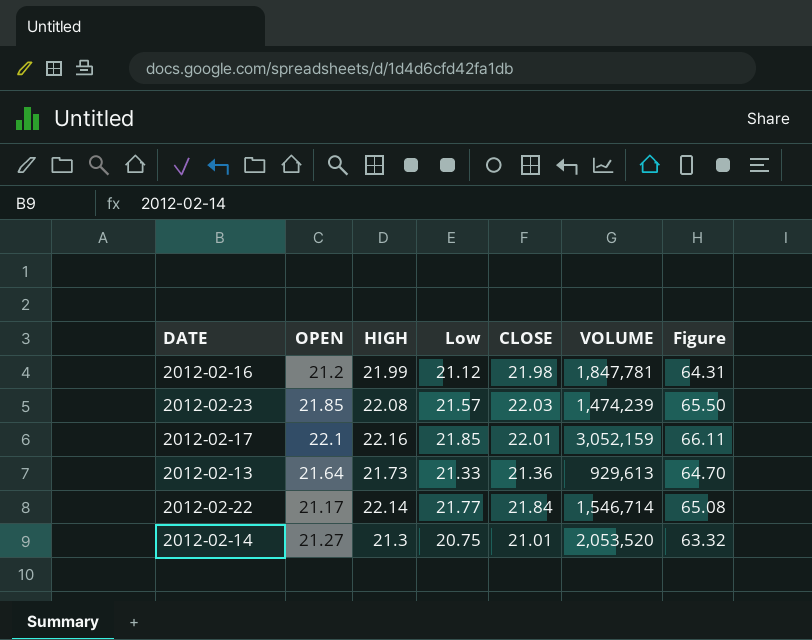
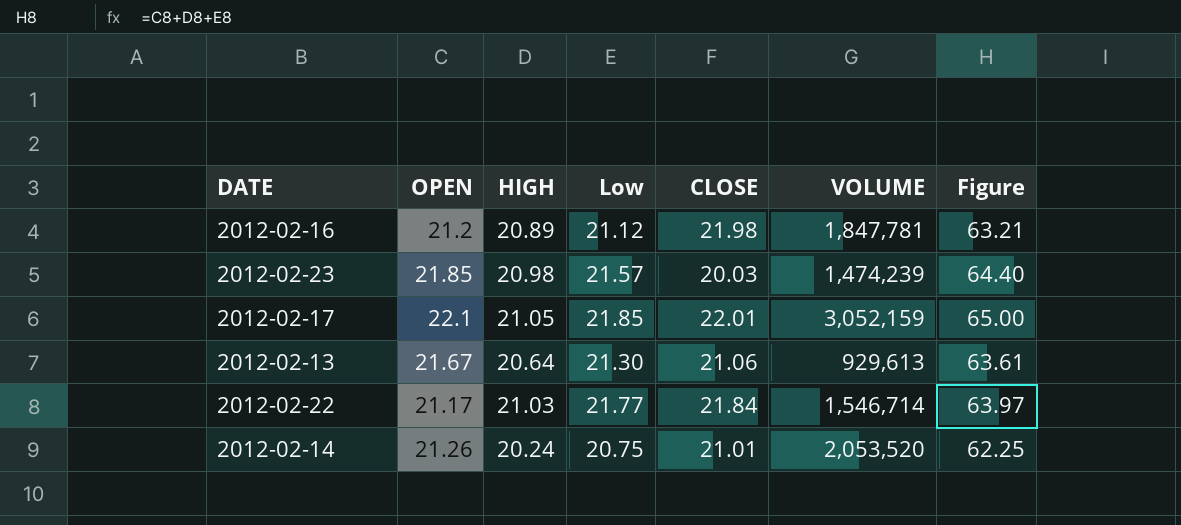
2012-02-16 | HIGH: 21.99 -> 20.89
2012-02-16 | Figure: 64.31 -> 63.21
2012-02-23 | HIGH: 22.08 -> 20.98
2012-02-23 | CLOSE: 22.03 -> 20.03
2012-02-23 | Figure: 65.50 -> 64.40
2012-02-17 | HIGH: 22.16 -> 21.05
2012-02-17 | Figure: 66.11 -> 65.00
2012-02-13 | OPEN: 21.64 -> 21.67
2012-02-13 | HIGH: 21.73 -> 20.64
2012-02-13 | Low: 21.33 -> 21.30
2012-02-13 | CLOSE: 21.36 -> 21.06
2012-02-13 | Figure: 64.70 -> 63.61
2012-02-22 | HIGH: 22.14 -> 21.03
2012-02-22 | Figure: 65.08 -> 63.97
2012-02-14 | OPEN: 21.27 -> 21.26
2012-02-14 | HIGH: 21.3 -> 20.24
2012-02-14 | Figure: 63.32 -> 62.25

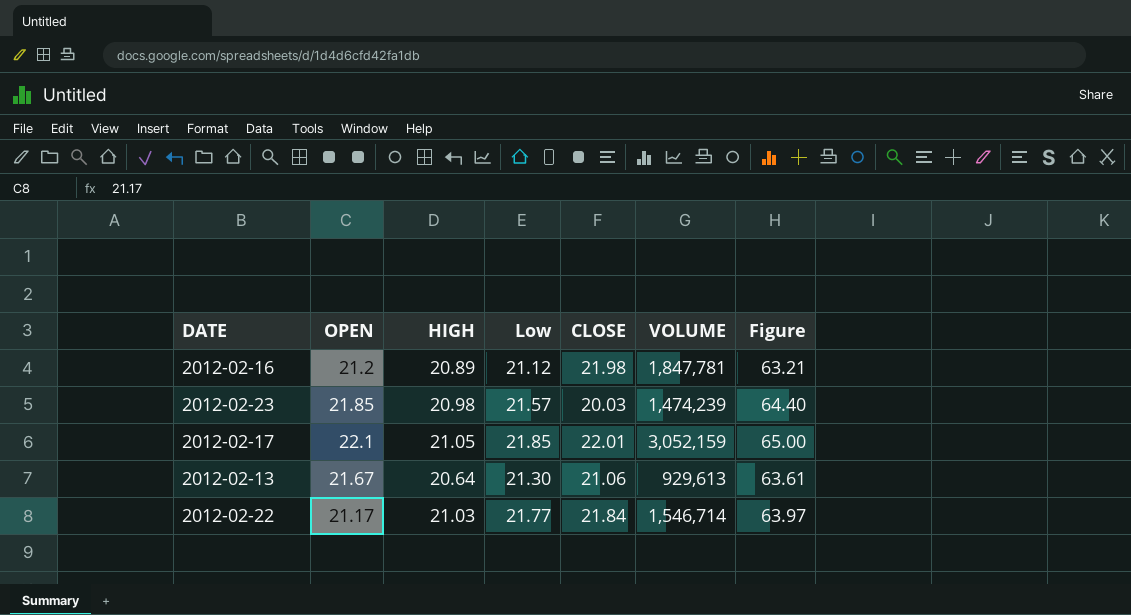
row 2012-02-14: 21.26 | 20.24 | 20.75 | 21.01 | 2,053,520 | 62.25 -> none

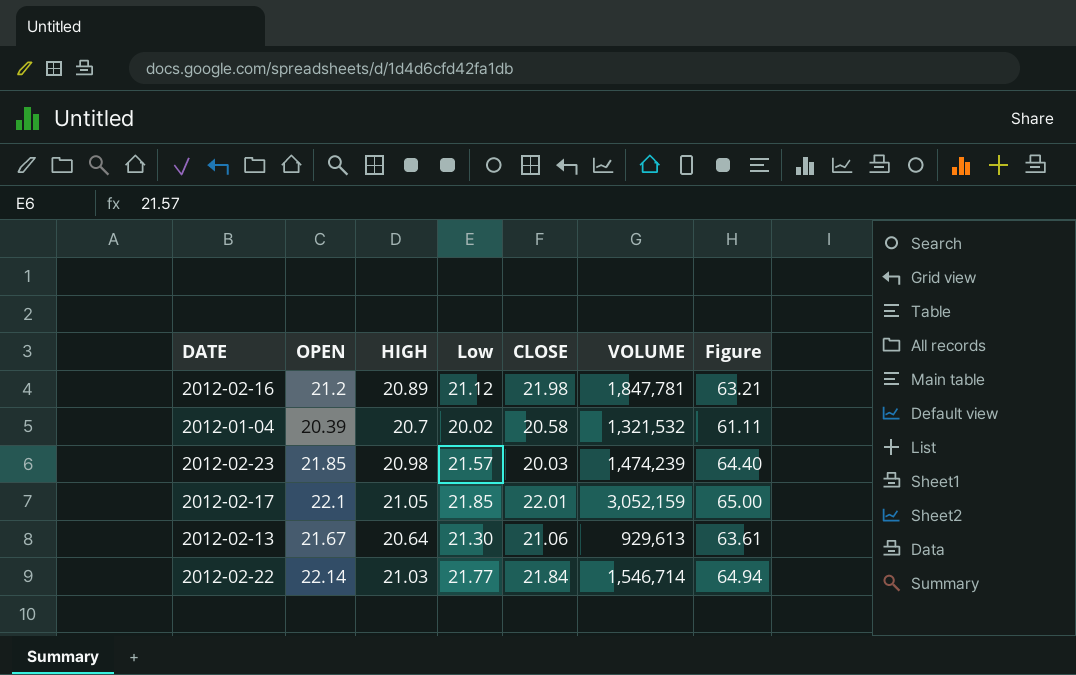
row 2012-01-04: none -> 20.39 | 20.7 | 20.02 | 20.58 | 1,321,532 | 61.11
2012-02-22 | OPEN: 21.17 -> 22.14
2012-02-22 | Figure: 63.97 -> 64.94

